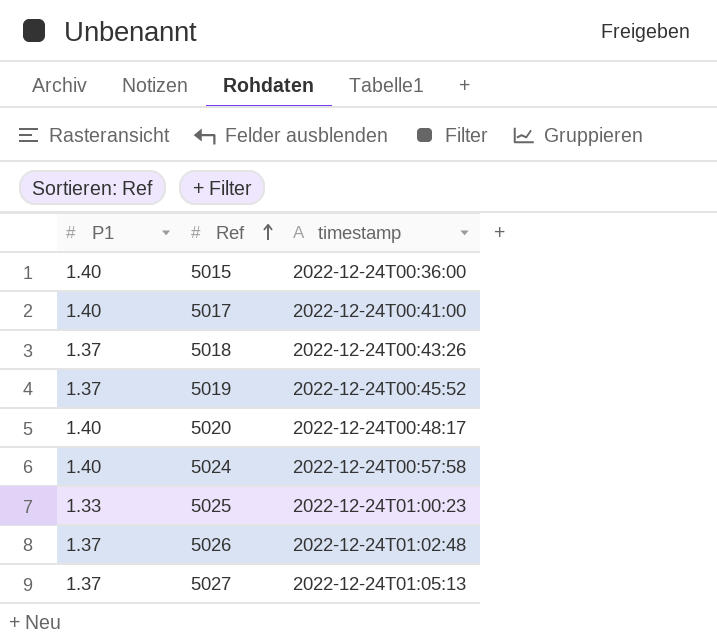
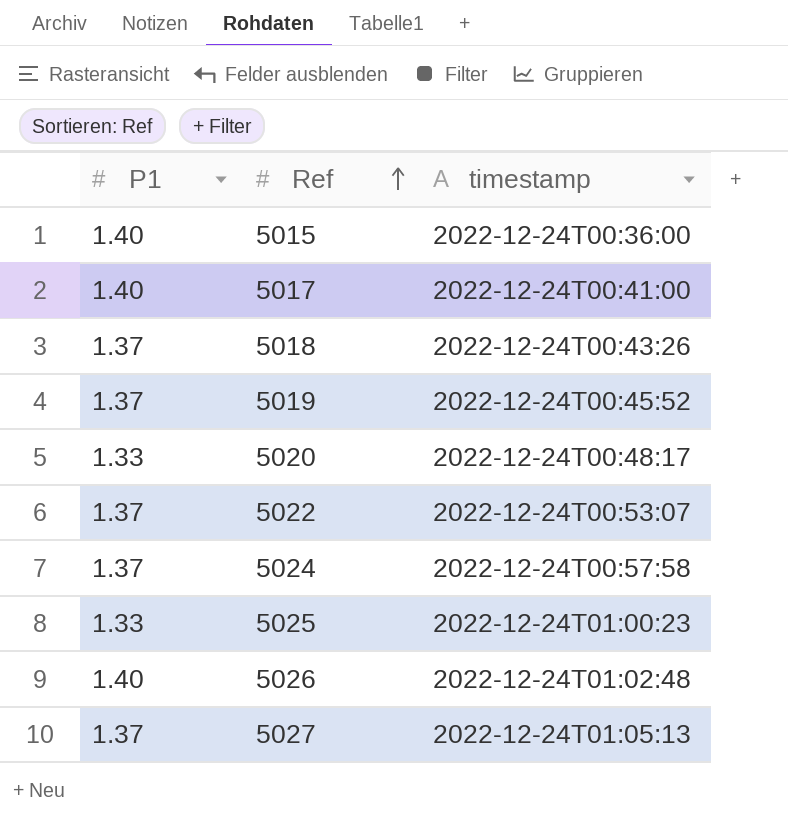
5020 | P1: 1.40 -> 1.33
row 5022: none -> 1.37 | 2022-12-24T00:53:07
5024 | P1: 1.40 -> 1.37
5026 | P1: 1.37 -> 1.40

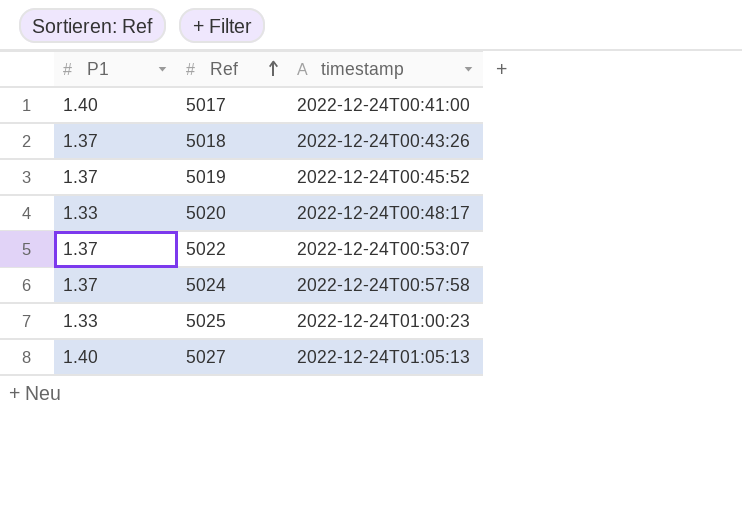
row 5015: 1.40 | 2022-12-24T00:36:00 -> none
row 5026: 1.40 | 2022-12-24T01:02:48 -> none
5027 | P1: 1.37 -> 1.40

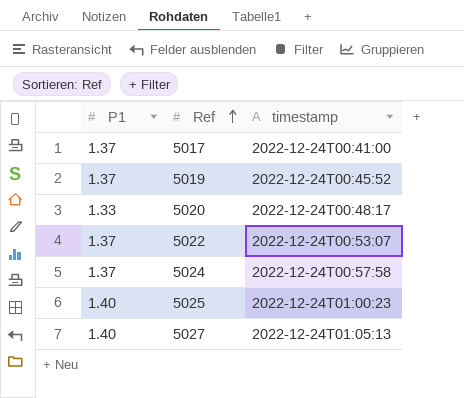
row 5018: 1.37 | 2022-12-24T00:43:26 -> none
5017 | P1: 1.40 -> 1.37
5025 | P1: 1.33 -> 1.40

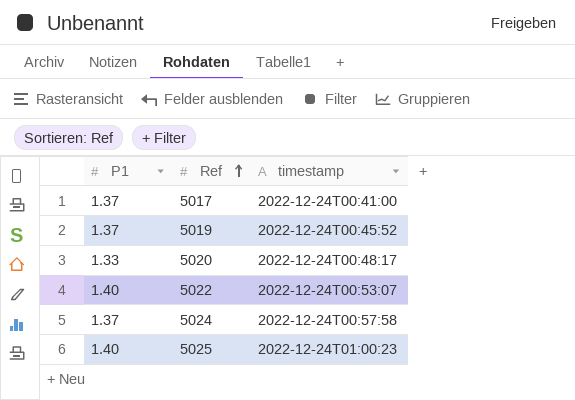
row 5027: 1.40 | 2022-12-24T01:05:13 -> none
5022 | P1: 1.37 -> 1.40

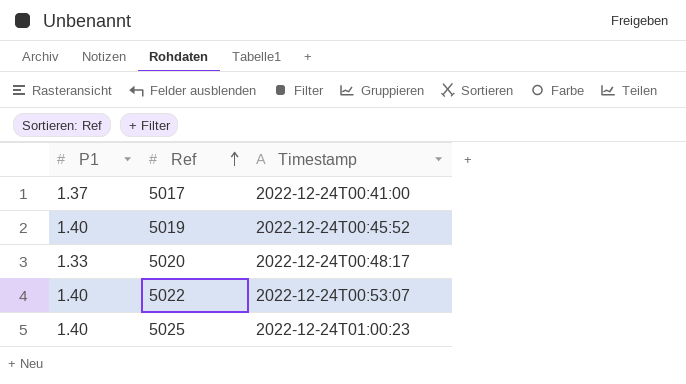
column name: timestamp -> Timestamp
row 5024: 1.37 | 2022-12-24T00:57:58 -> none
5019 | P1: 1.37 -> 1.40

